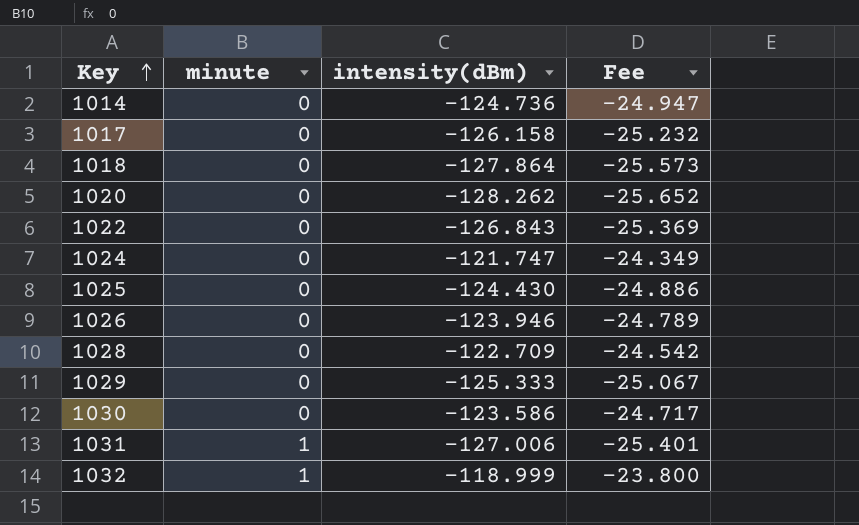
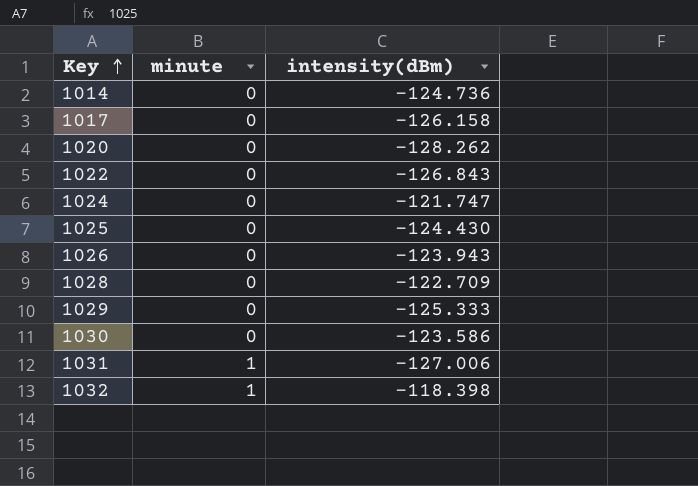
column Fee | formula: [intensity(dBm)] * 0.2 -> none
row 1018: 0 | -127.864 | -25.573 -> none
1026 | intensity(dBm): -123.946 -> -123.943
1032 | intensity(dBm): -118.999 -> -118.398

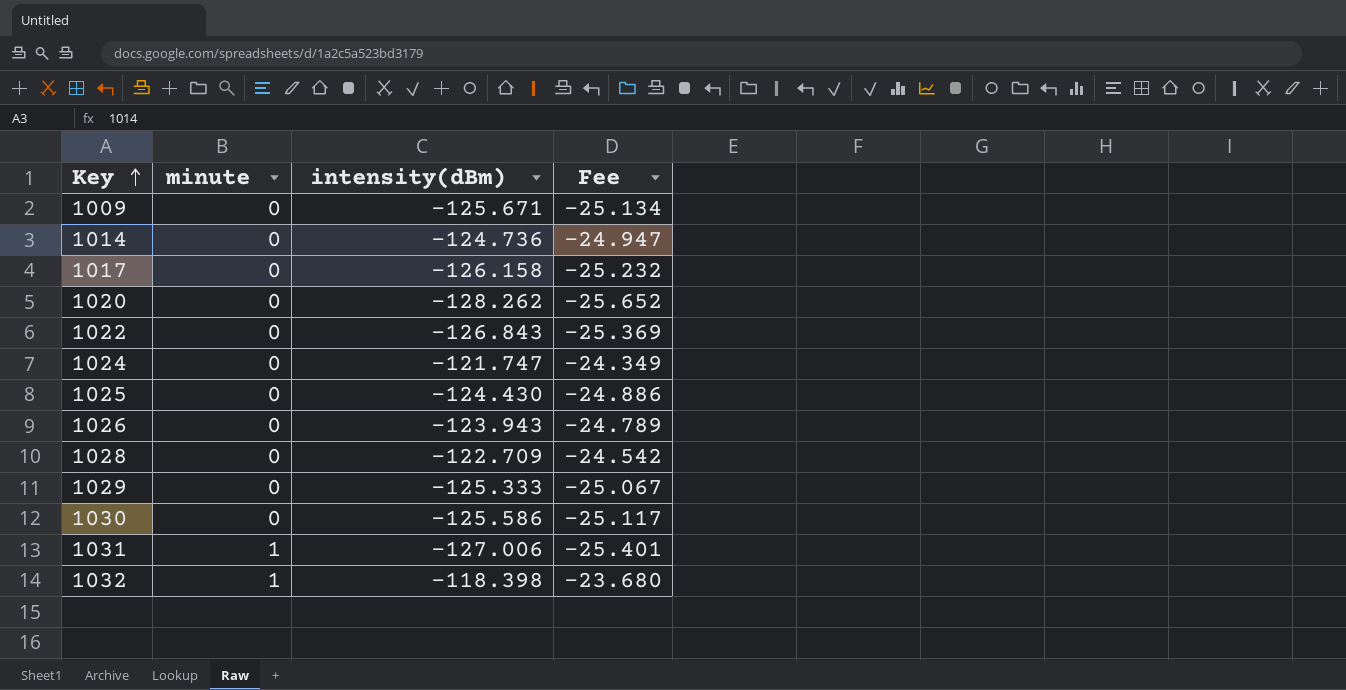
column Fee | formula: none -> [intensity(dBm)] * 0.2
row 1009: none -> 0 | -125.671 | -25.134
1030 | intensity(dBm): -123.586 -> -125.586

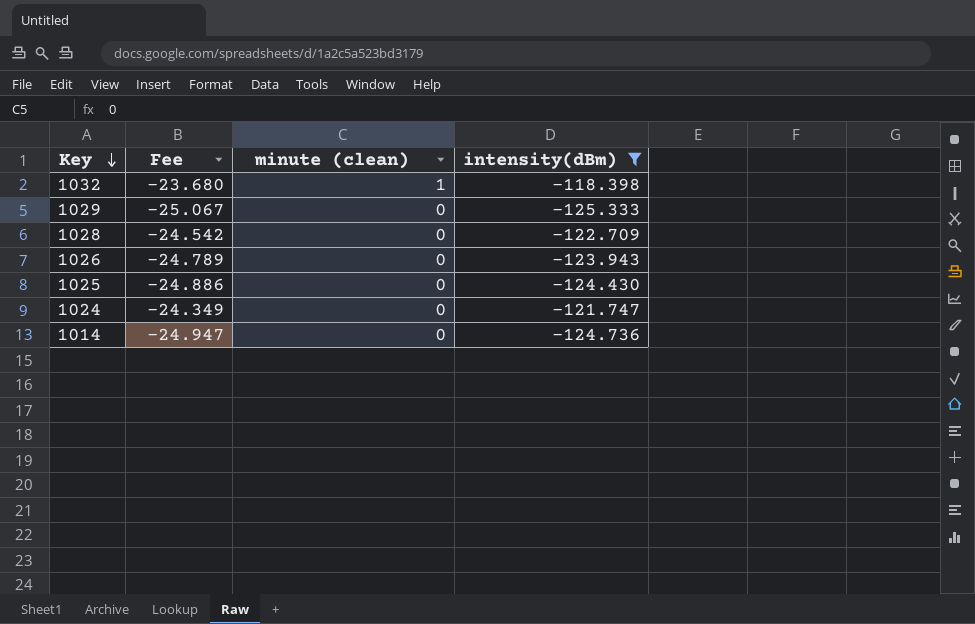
filter: none -> intensity(dBm) >= -125.333
row order: Key ascending -> Key descending
column Fee | position: 4 -> 2
column name: minute -> minute (clean)

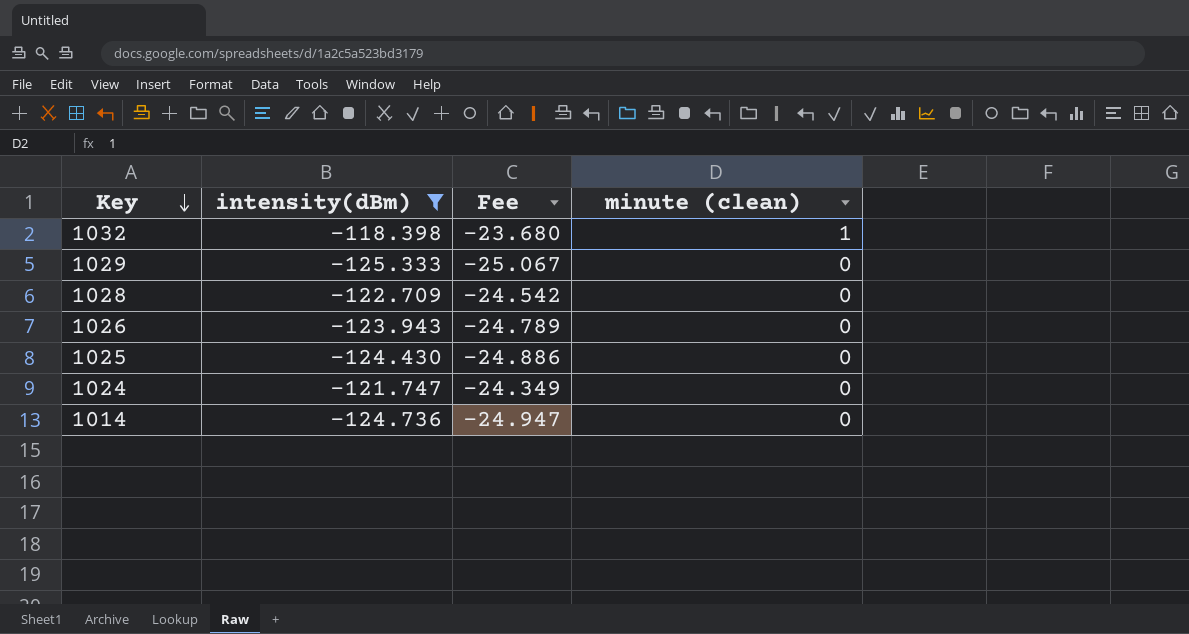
column intensity(dBm) | position: 4 -> 2

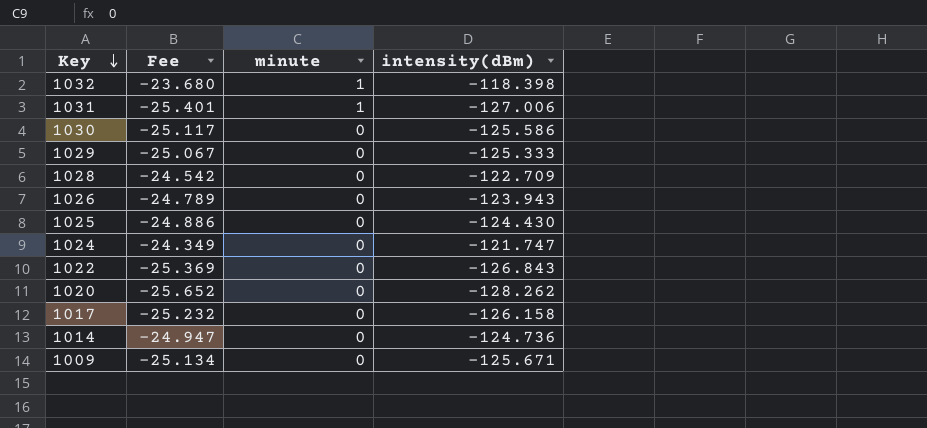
filter: intensity(dBm) >= -125.333 -> none
column name: minute (clean) -> minute
column intensity(dBm) | position: 2 -> 4

